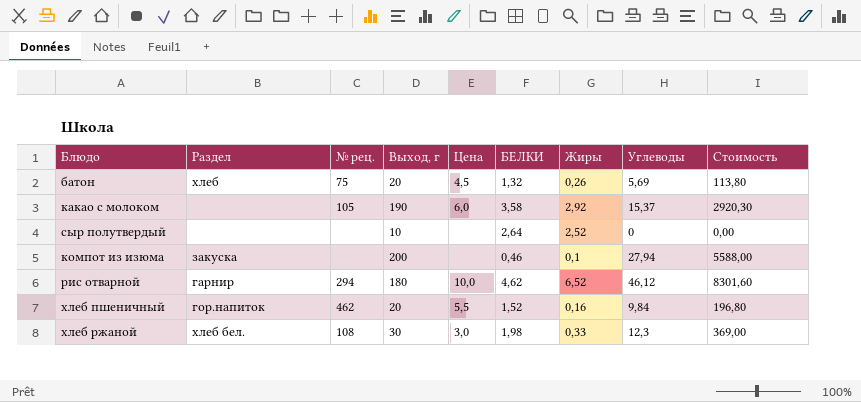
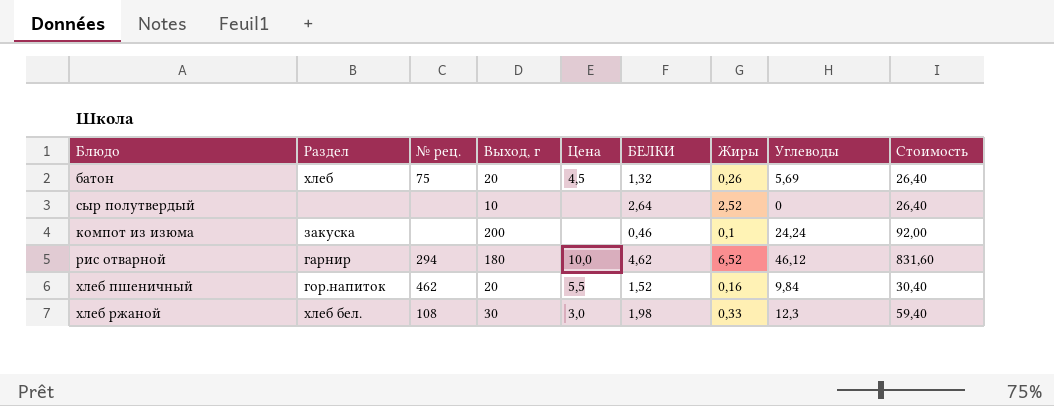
column Стоимость | formula: [Выход, г] * [Углеводы] -> [Выход, г] * [БЕЛКИ]
row какао с молоком: none | 105 | 190 | 6,0 | 3,58 | 2,92 | 15,37 | 2920,30 -> none
компот из изюма | Углеводы: 27,94 -> 24,24

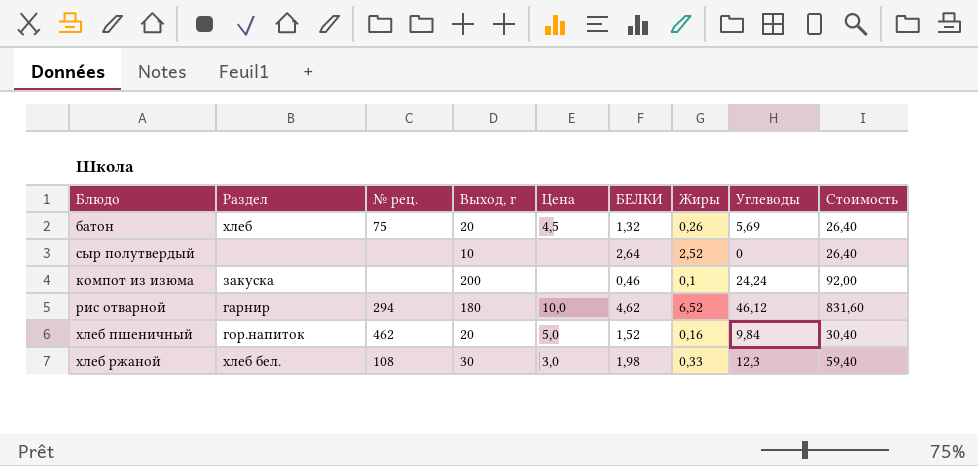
хлеб пшеничный | Цена: 5,5 -> 5,0

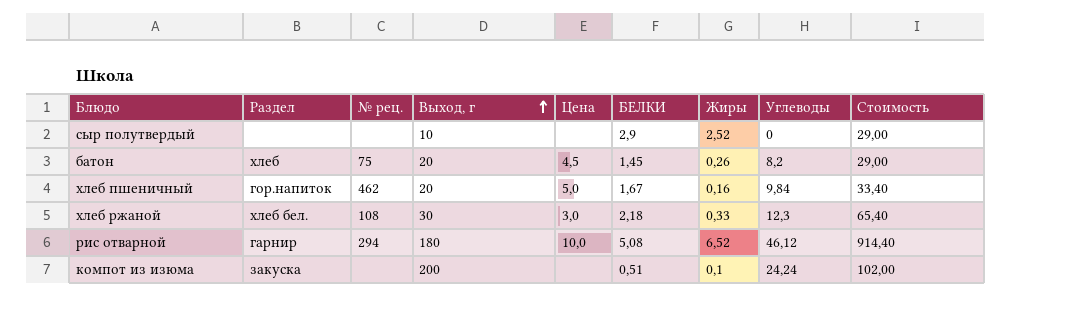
row order: none -> Выход, г ascending
сыр полутвердый | БЕЛКИ: 2,64 -> 2,9
сыр полутвердый | Стоимость: 26,40 -> 29,00
батон | БЕЛКИ: 1,32 -> 1,45
батон | Углеводы: 5,69 -> 8,2
батон | Стоимость: 26,40 -> 29,00
хлеб пшеничный | БЕЛКИ: 1,52 -> 1,67
хлеб пшеничный | Стоимость: 30,40 -> 33,40
хлеб ржаной | БЕЛКИ: 1,98 -> 2,18
хлеб ржаной | Стоимость: 59,40 -> 65,40
рис отварной | БЕЛКИ: 4,62 -> 5,08
рис отварной | Стоимость: 831,60 -> 914,40
компот из изюма | БЕЛКИ: 0,46 -> 0,51
компот из изюма | Стоимость: 92,00 -> 102,00

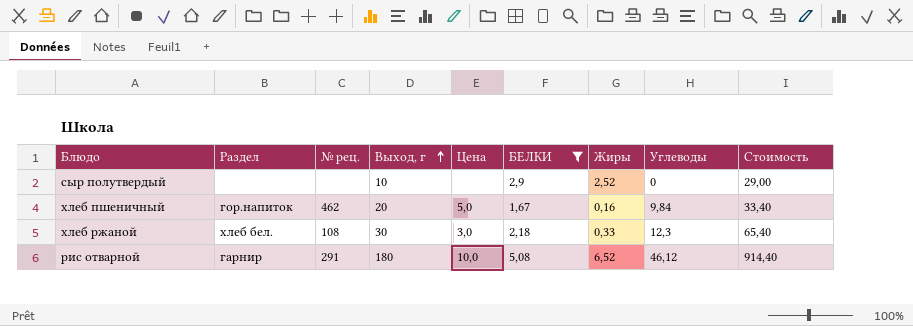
filter: none -> БЕЛКИ >= 1,67
рис отварной | № рец.: 294 -> 291

